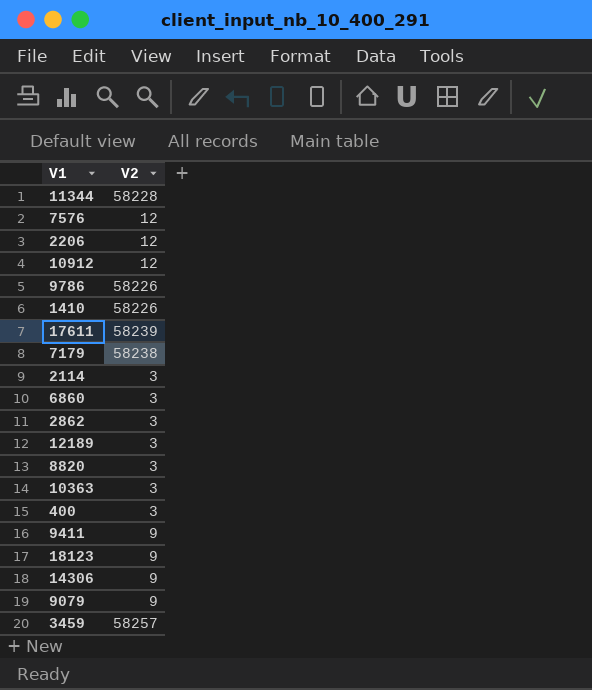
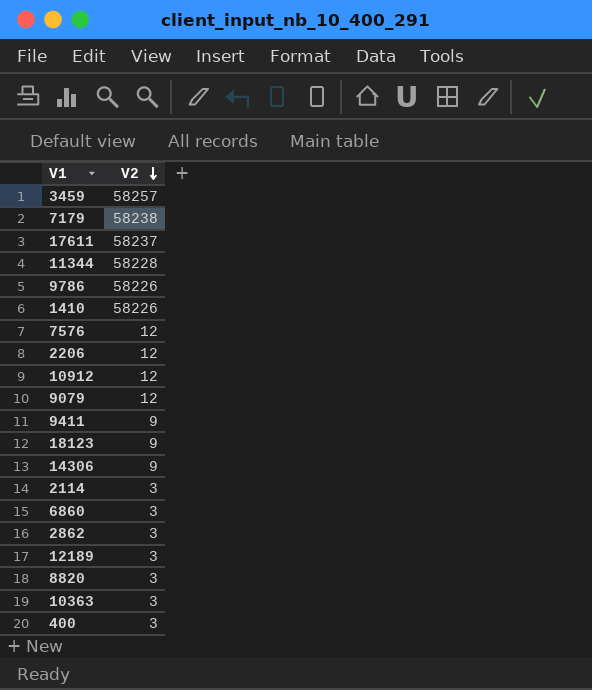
row order: none -> V2 descending
17611 | V2: 58239 -> 58237
9079 | V2: 9 -> 12

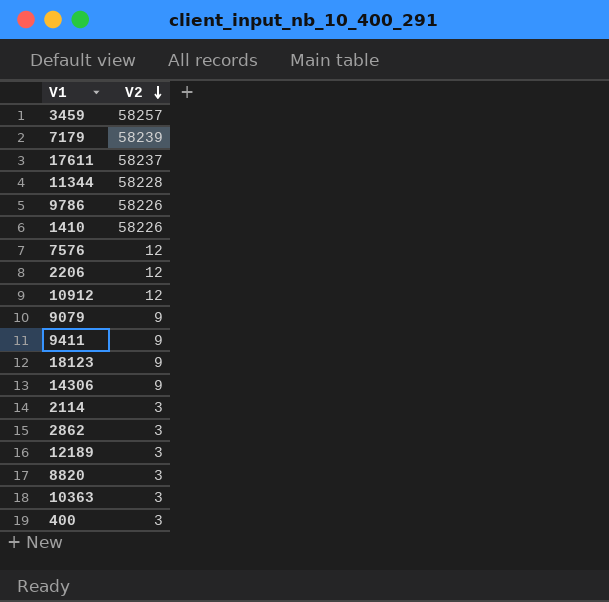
row 6860: 3 -> none
7179 | V2: 58238 -> 58239
9079 | V2: 12 -> 9

